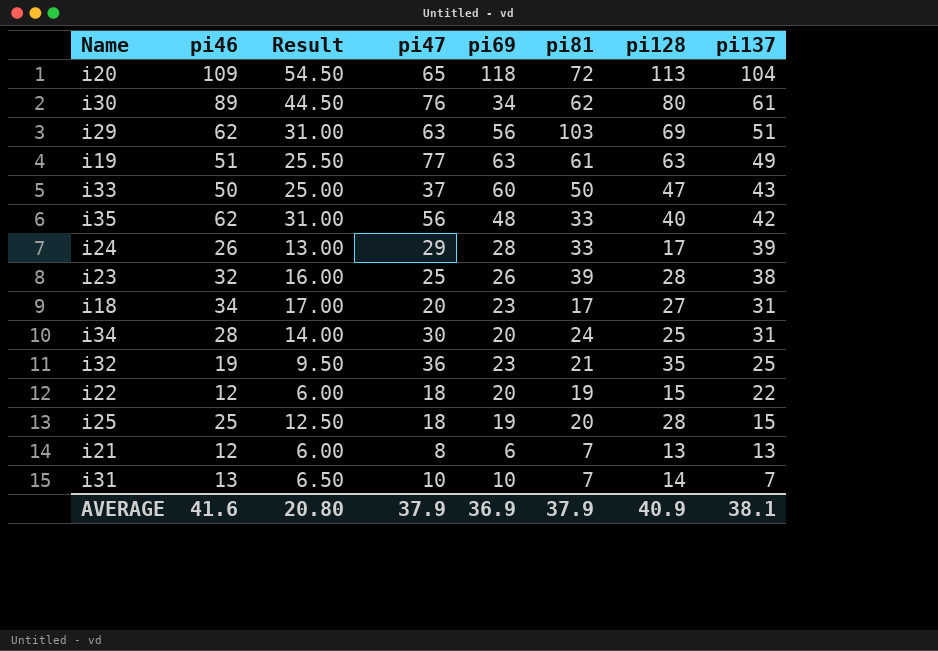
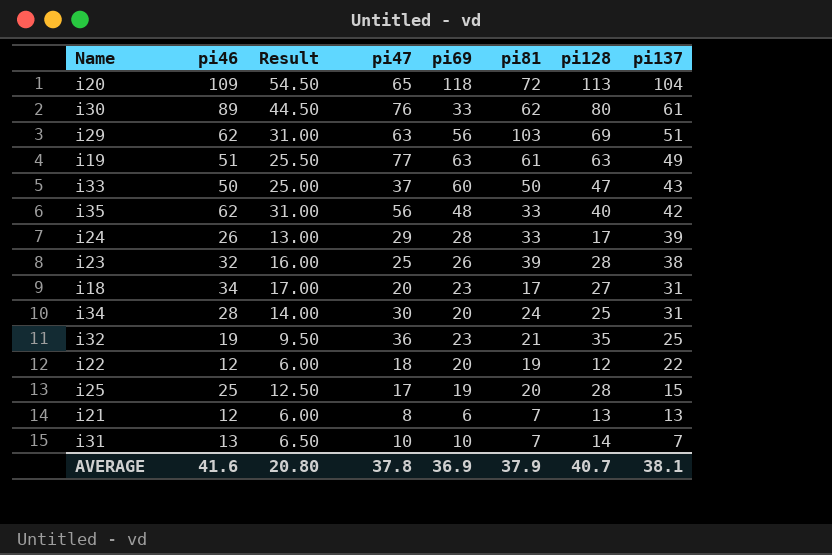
i30 | pi69: 34 -> 33
i22 | pi128: 15 -> 12
i25 | pi47: 18 -> 17
AVERAGE | pi47: 37.9 -> 37.8
AVERAGE | pi128: 40.9 -> 40.7

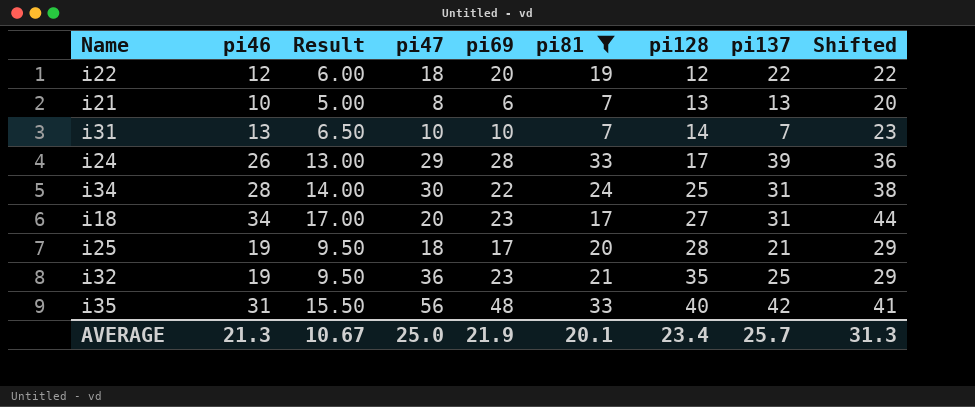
filter: none -> pi81 <= 33
row order: pi137 descending -> pi128 ascending
column Shifted | formula: none -> [pi46] + 10
i21 | pi46: 12 -> 10
i21 | Result: 6.00 -> 5.00
i34 | pi69: 20 -> 22
i25 | pi46: 25 -> 19
i25 | Result: 12.50 -> 9.50
i25 | pi47: 17 -> 18
i25 | pi69: 19 -> 17
i25 | pi137: 15 -> 21
i35 | pi46: 62 -> 31
i35 | Result: 31.00 -> 15.50
AVERAGE | pi46: 41.6 -> 21.3
AVERAGE | Result: 20.80 -> 10.67
AVERAGE | pi47: 37.8 -> 25.0
AVERAGE | pi69: 36.9 -> 21.9
AVERAGE | pi81: 37.9 -> 20.1
AVERAGE | pi128: 40.7 -> 23.4
AVERAGE | pi137: 38.1 -> 25.7

